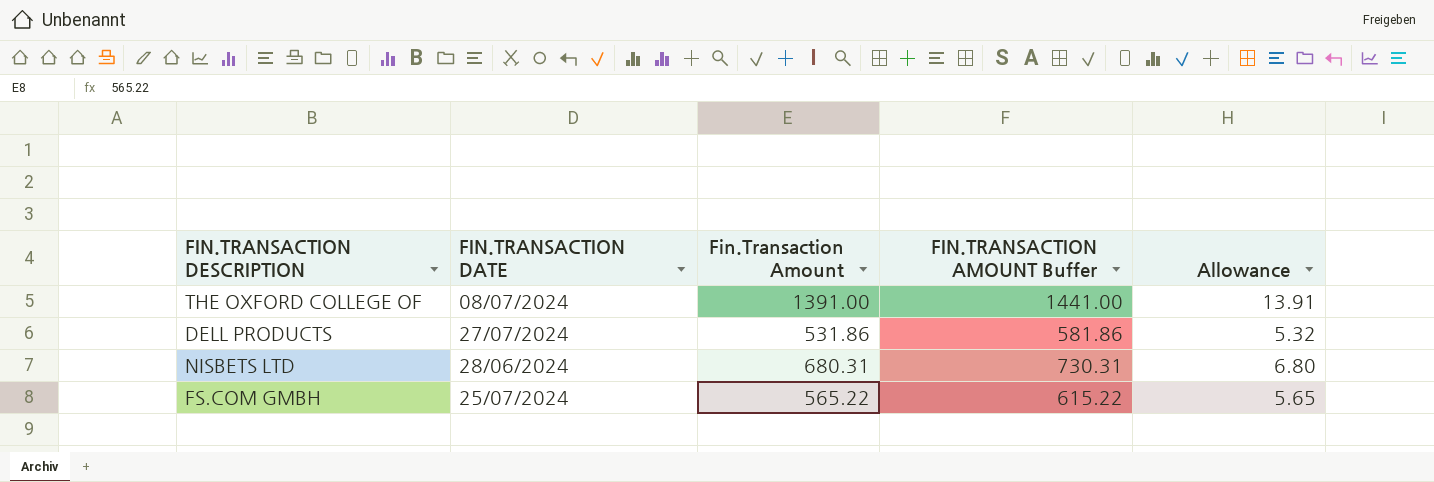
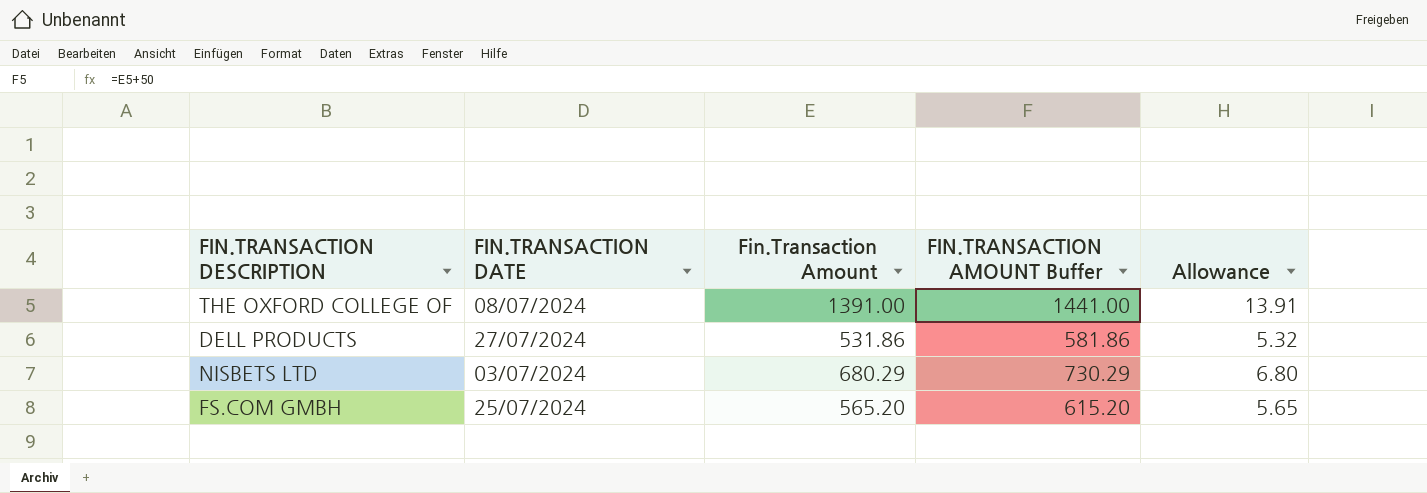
NISBETS LTD | FIN.TRANSACTION DATE: 28/06/2024 -> 03/07/2024
NISBETS LTD | Fin.Transaction Amount: 680.31 -> 680.29
NISBETS LTD | FIN.TRANSACTION AMOUNT Buffer: 730.31 -> 730.29
FS.COM GMBH | Fin.Transaction Amount: 565.22 -> 565.20
FS.COM GMBH | FIN.TRANSACTION AMOUNT Buffer: 615.22 -> 615.20

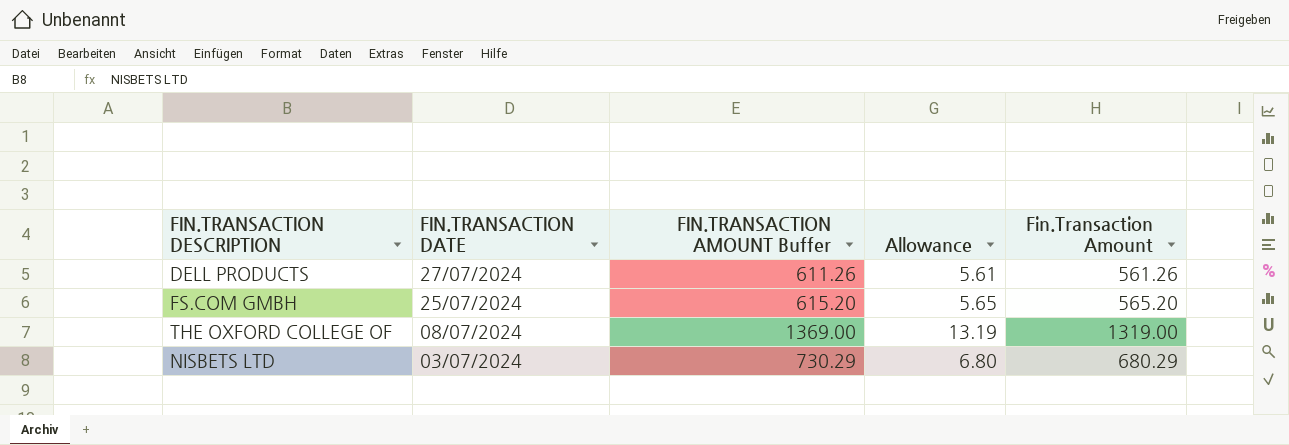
row order: none -> FIN.TRANSACTION DATE descending
column Fin.Transaction Amount | position: 3 -> 5
DELL PRODUCTS | FIN.TRANSACTION AMOUNT Buffer: 581.86 -> 611.26
DELL PRODUCTS | Allowance: 5.32 -> 5.61
DELL PRODUCTS | Fin.Transaction Amount: 531.86 -> 561.26
THE OXFORD COLLEGE OF | FIN.TRANSACTION AMOUNT Buffer: 1441.00 -> 1369.00
THE OXFORD COLLEGE OF | Allowance: 13.91 -> 13.19
THE OXFORD COLLEGE OF | Fin.Transaction Amount: 1391.00 -> 1319.00

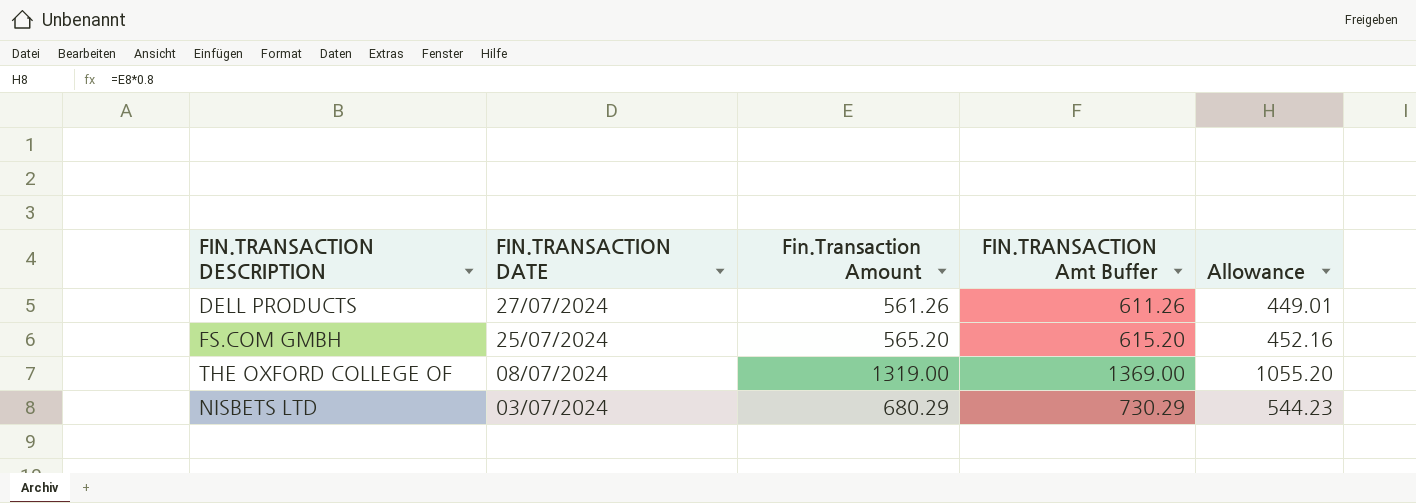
column Fin.Transaction Amount | position: 5 -> 3
column name: FIN.TRANSACTION AMOUNT Buffer -> FIN.TRANSACTION Amt Buffer
column Allowance | formula: [Fin.Transaction Amount] * 0.01 -> [Fin.Transaction Amount] * 0.8

